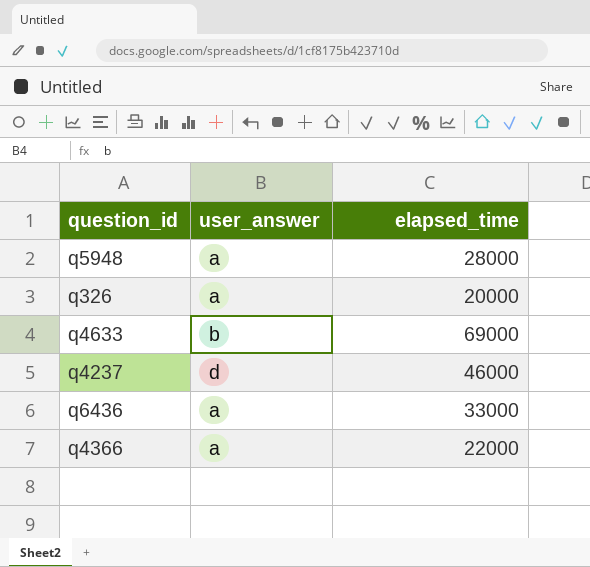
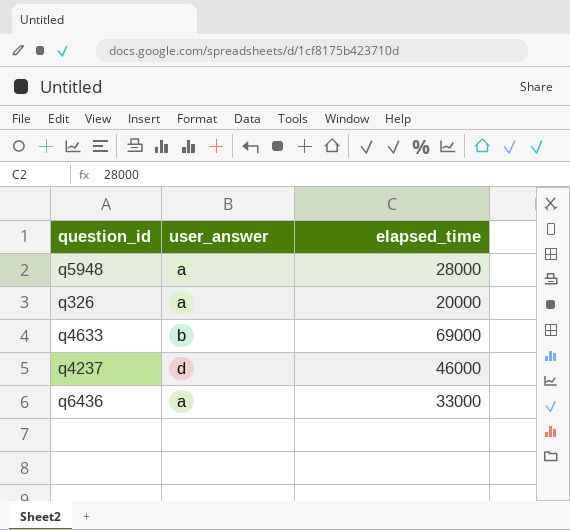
row q4366: a | 22000 -> none

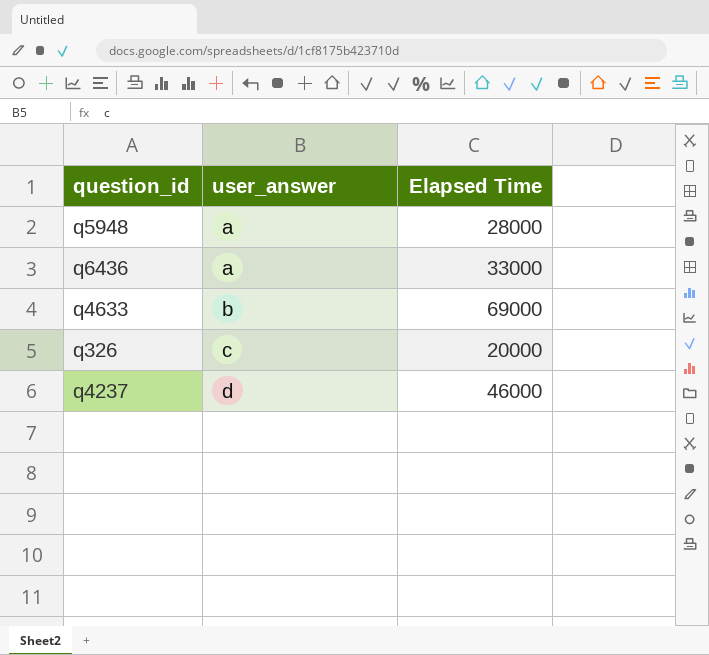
row order: none -> user_answer ascending
column name: elapsed_time -> Elapsed Time
q326 | user_answer: a -> c

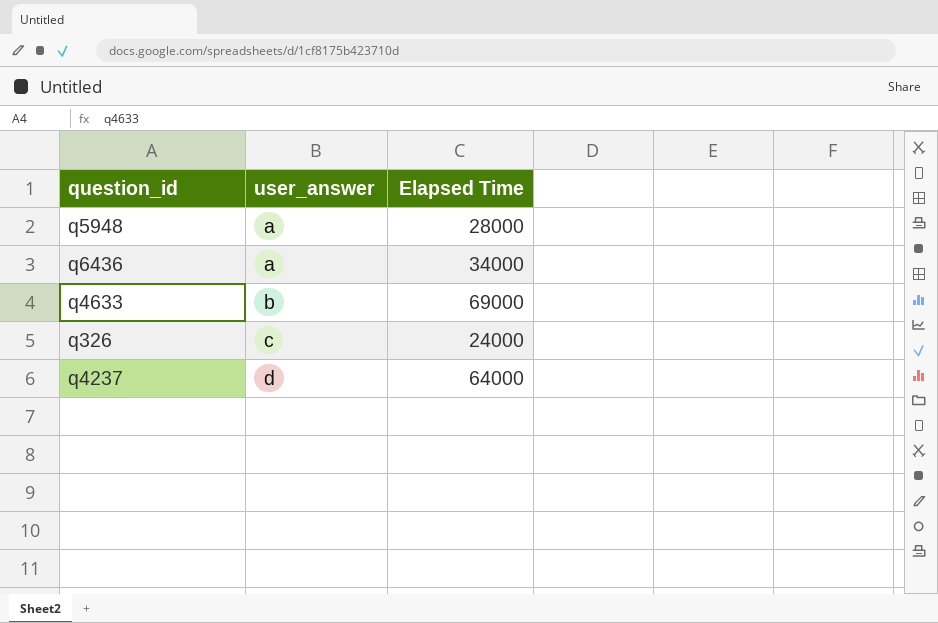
q6436 | Elapsed Time: 33000 -> 34000
q326 | Elapsed Time: 20000 -> 24000
q4237 | Elapsed Time: 46000 -> 64000

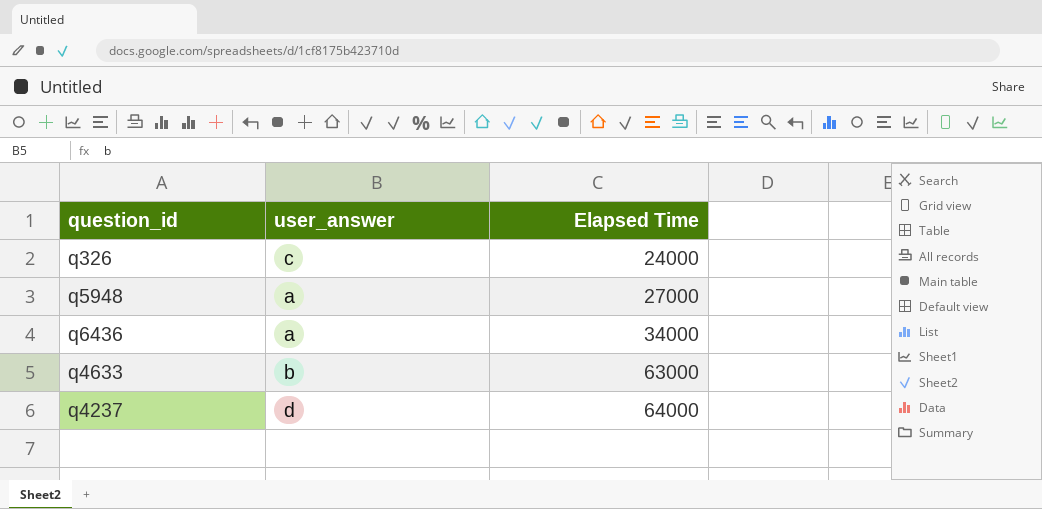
row order: user_answer ascending -> Elapsed Time ascending
q5948 | Elapsed Time: 28000 -> 27000
q4633 | Elapsed Time: 69000 -> 63000

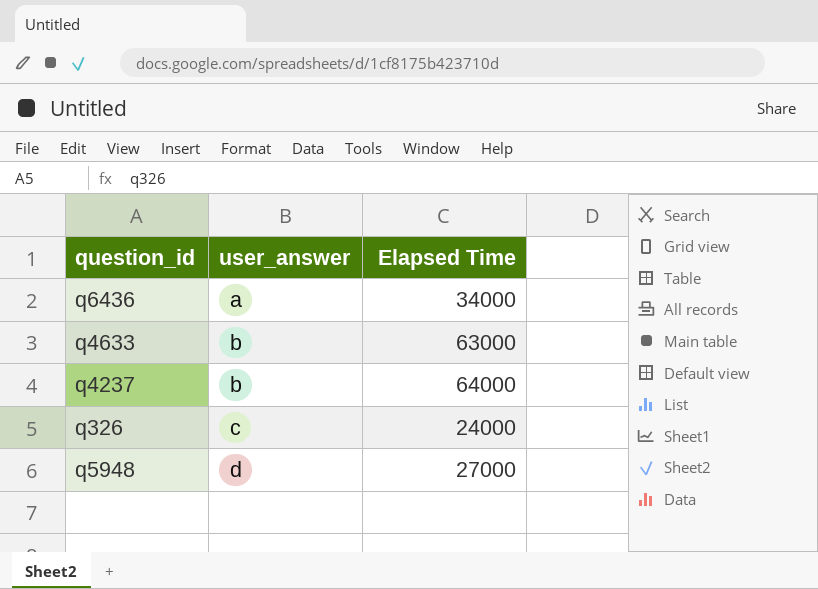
row order: Elapsed Time ascending -> user_answer ascending
q4237 | user_answer: d -> b
q5948 | user_answer: a -> d

